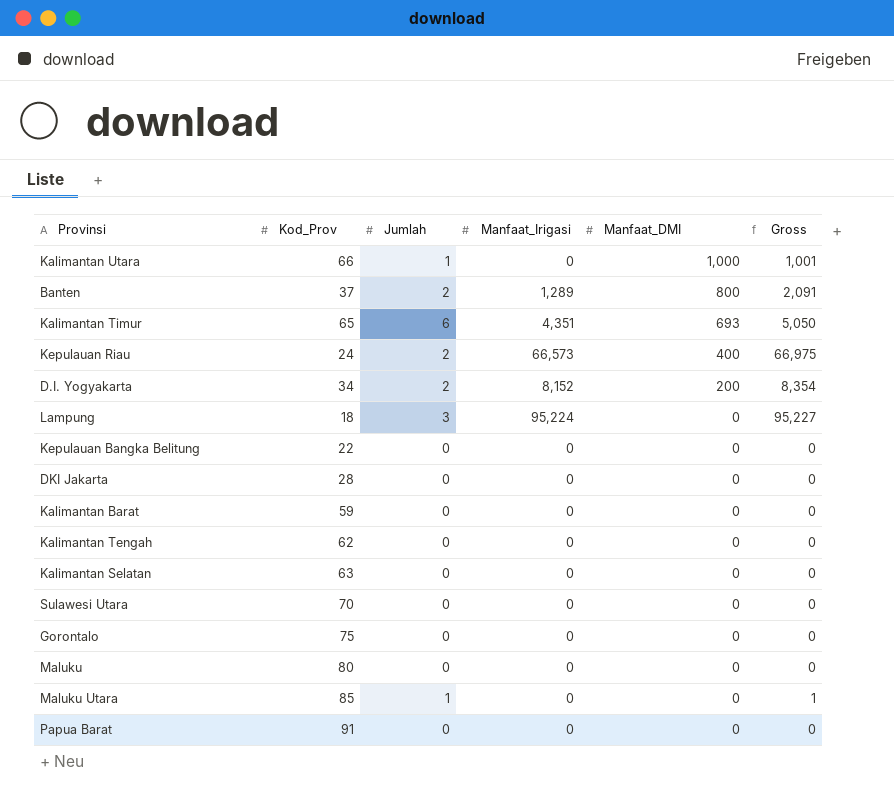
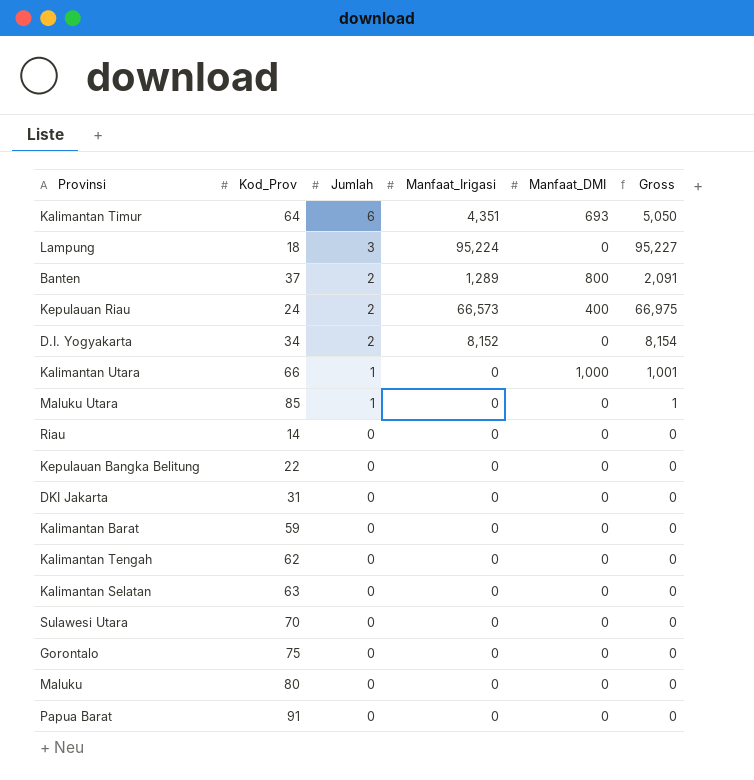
row order: Manfaat_DMI descending -> Jumlah descending
Kalimantan Timur | Kod_Prov: 65 -> 64
D.I. Yogyakarta | Manfaat_DMI: 200 -> 0
D.I. Yogyakarta | Gross: 8,354 -> 8,154
row Riau: none -> 14 | 0 | 0 | 0 | 0
DKI Jakarta | Kod_Prov: 28 -> 31

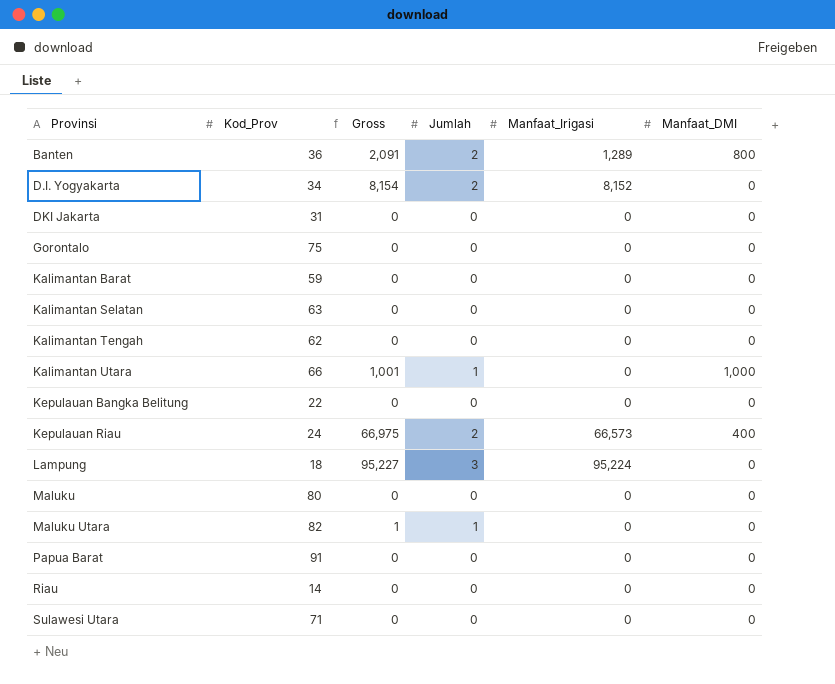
row order: Jumlah descending -> Provinsi ascending
column Gross | position: 6 -> 3
row Kalimantan Timur: 64 | 6 | 4,351 | 693 | 5,050 -> none
Banten | Kod_Prov: 37 -> 36
Maluku Utara | Kod_Prov: 85 -> 82
Sulawesi Utara | Kod_Prov: 70 -> 71

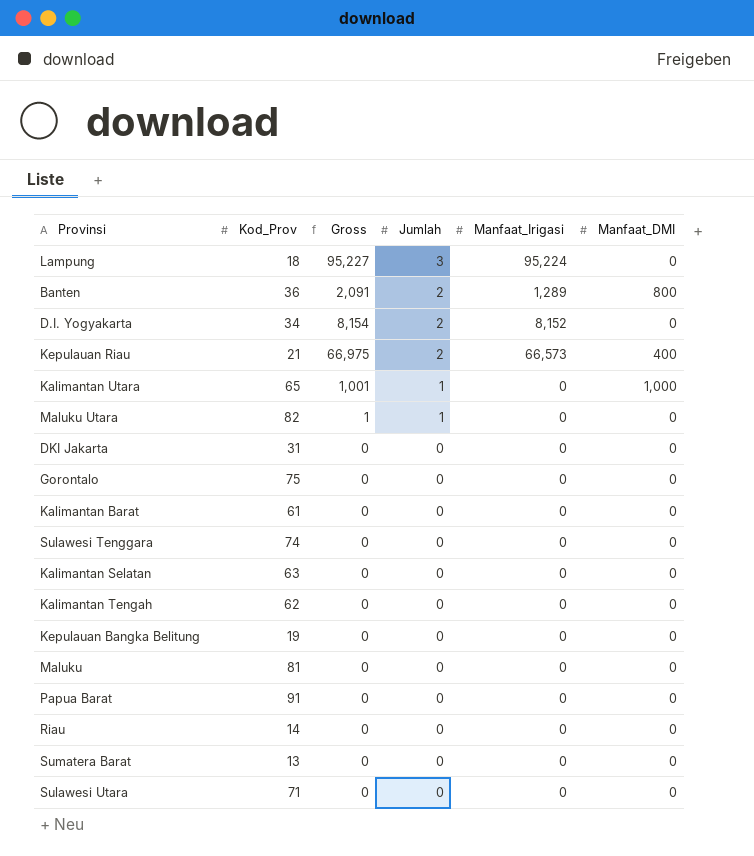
row order: Provinsi ascending -> Jumlah descending
Kepulauan Riau | Kod_Prov: 24 -> 21
Kalimantan Utara | Kod_Prov: 66 -> 65
Kalimantan Barat | Kod_Prov: 59 -> 61
row Sulawesi Tenggara: none -> 74 | 0 | 0 | 0 | 0
Kepulauan Bangka Belitung | Kod_Prov: 22 -> 19
Maluku | Kod_Prov: 80 -> 81
row Sumatera Barat: none -> 13 | 0 | 0 | 0 | 0

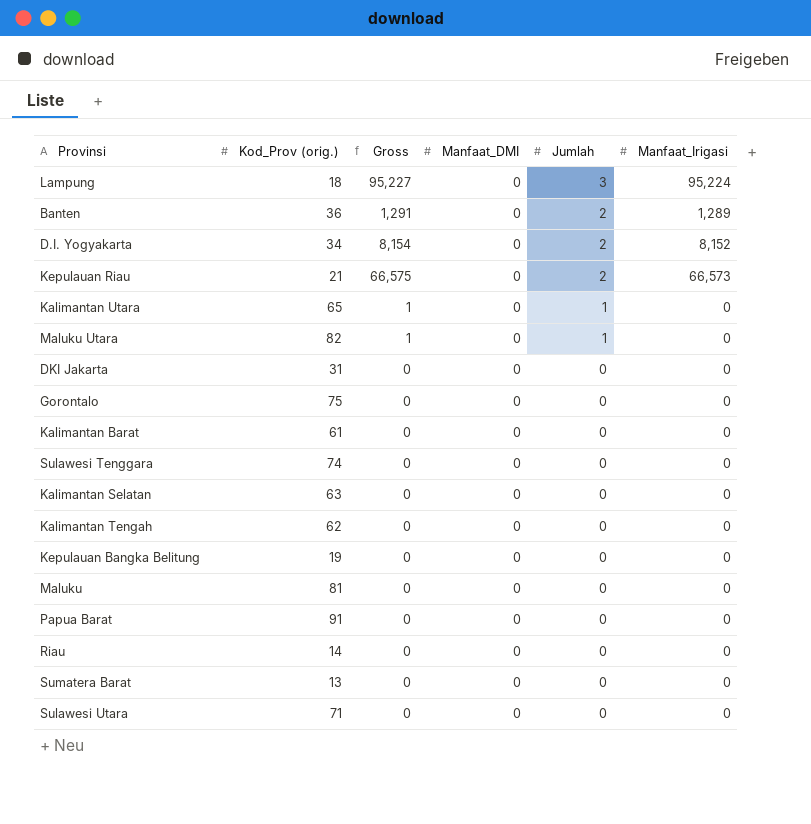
column name: Kod_Prov -> Kod_Prov (orig.)
column Manfaat_DMI | position: 6 -> 4
Banten | Gross: 2,091 -> 1,291
Banten | Manfaat_DMI: 800 -> 0
Kepulauan Riau | Gross: 66,975 -> 66,575
Kepulauan Riau | Manfaat_DMI: 400 -> 0
Kalimantan Utara | Gross: 1,001 -> 1
Kalimantan Utara | Manfaat_DMI: 1,000 -> 0

